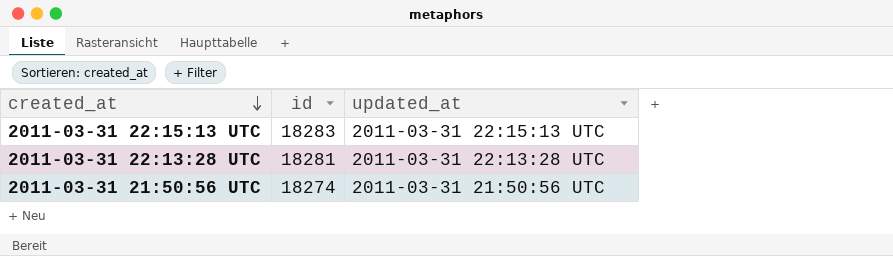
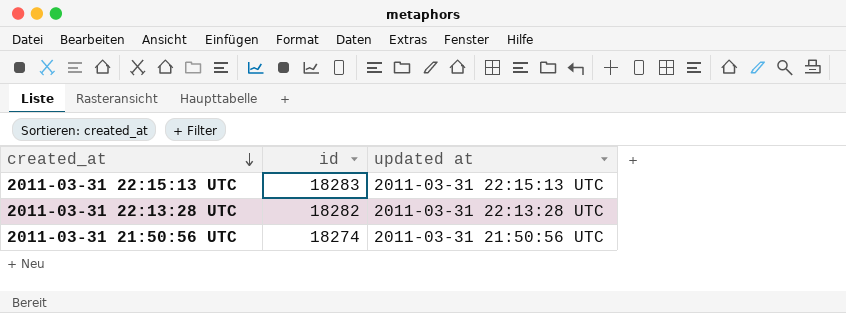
column name: updated_at -> updated at
2011-03-31 22:13:28 UTC | id: 18281 -> 18282

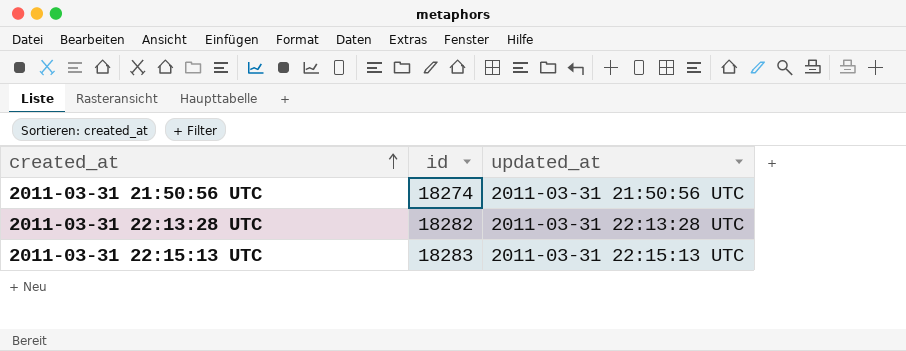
row order: created_at descending -> created_at ascending
column name: updated at -> updated_at

